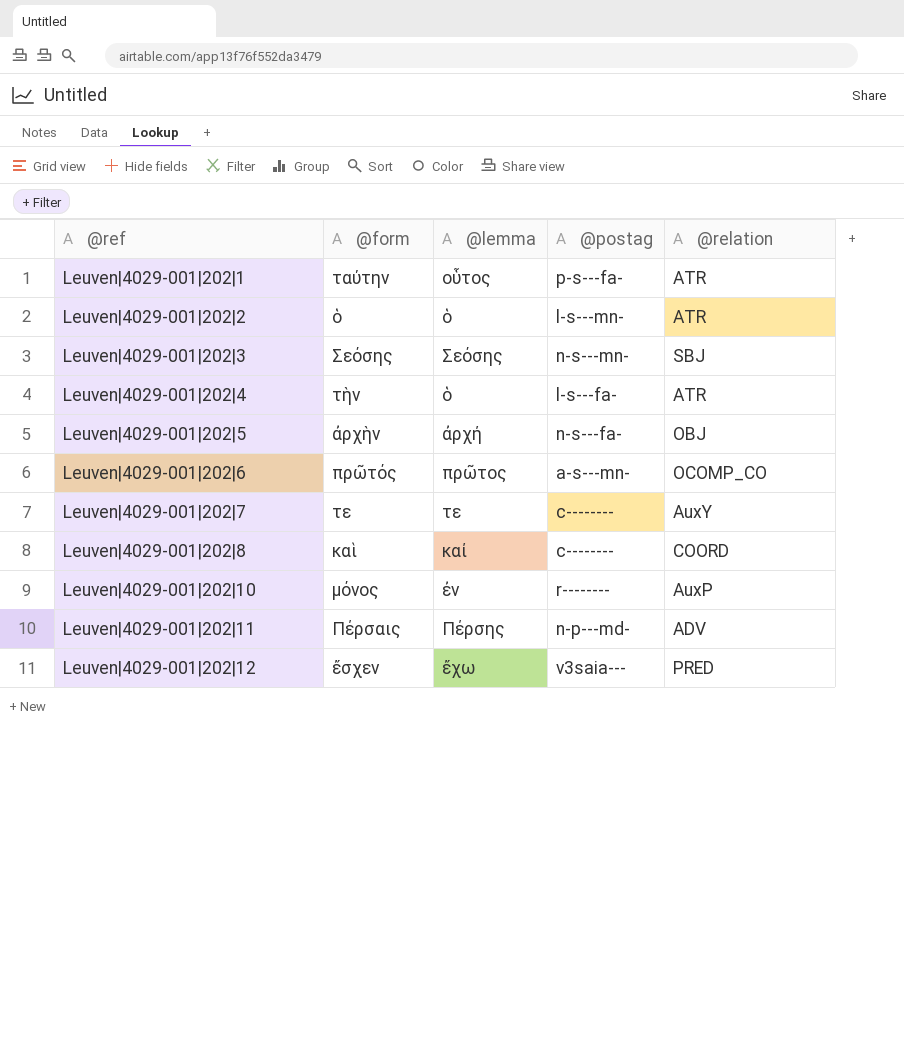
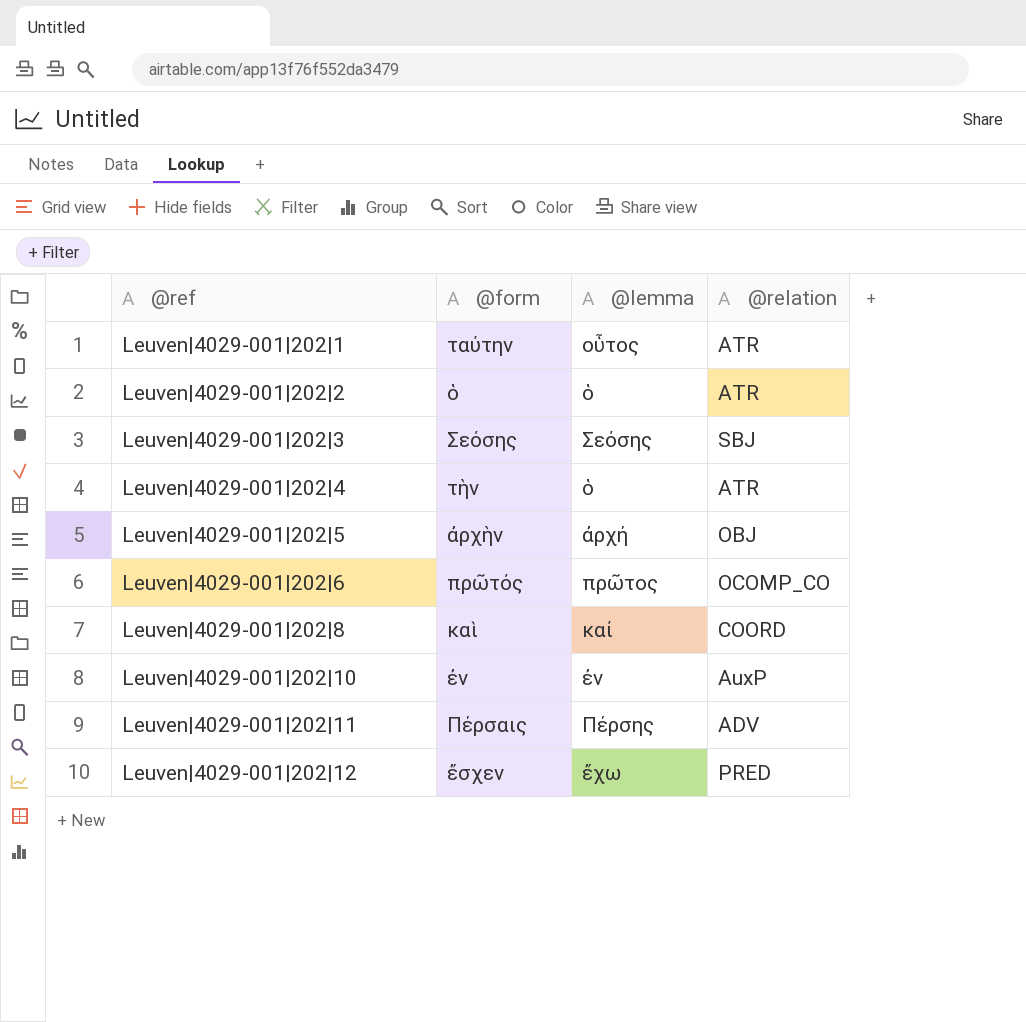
column @postag | position: 4 -> none
row Leuven|4029-001|202|7: τε | τε | c-------- | AuxY -> none
Leuven|4029-001|202|10 | @form: μόνος -> ἐν

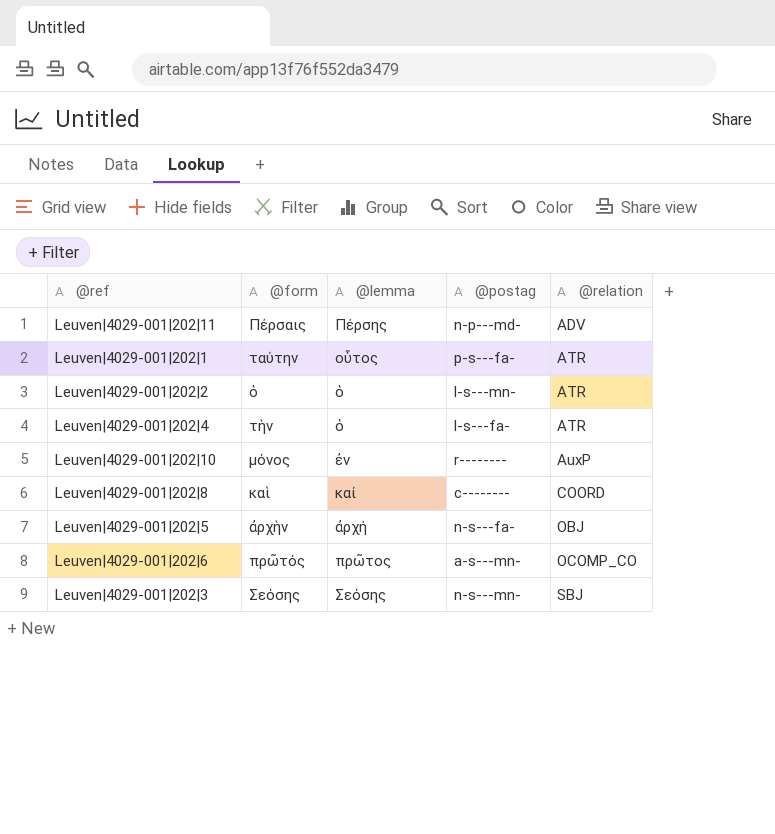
row order: @ref ascending -> @relation ascending
column @postag | position: none -> 4
row Leuven|4029-001|202|12: ἔσχεν | ἔχω | PRED -> none
Leuven|4029-001|202|10 | @form: ἐν -> μόνος

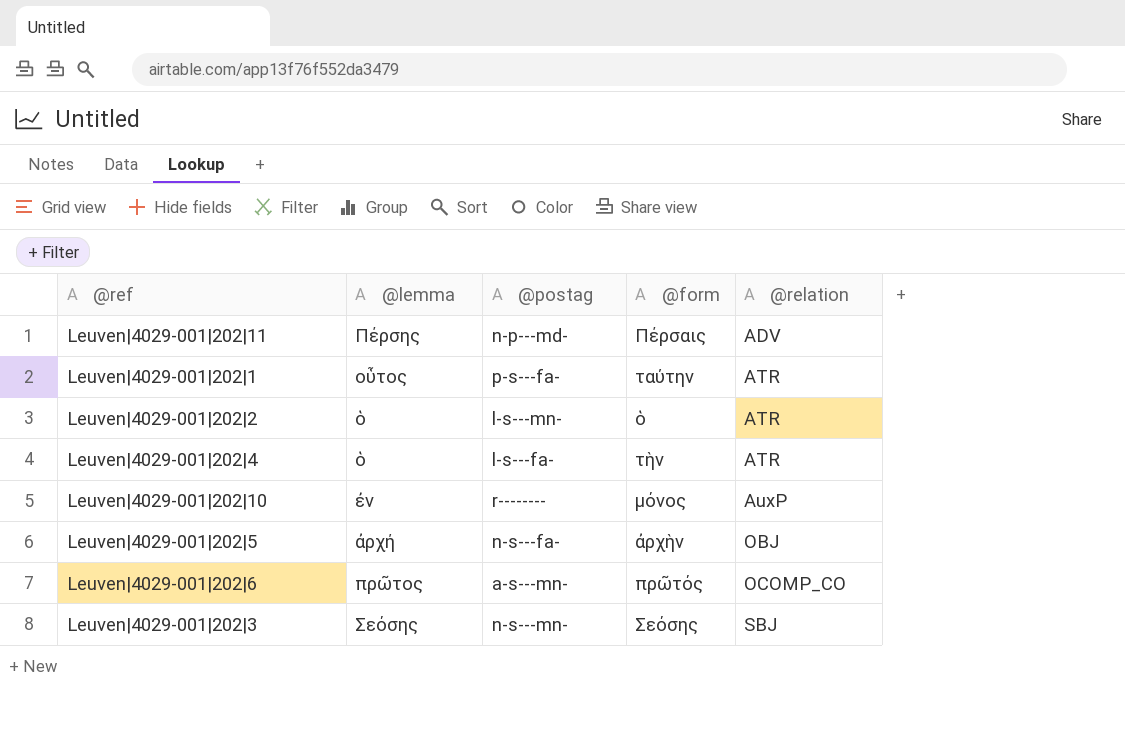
column @form | position: 2 -> 4
row Leuven|4029-001|202|8: καὶ | καί | c-------- | COORD -> none

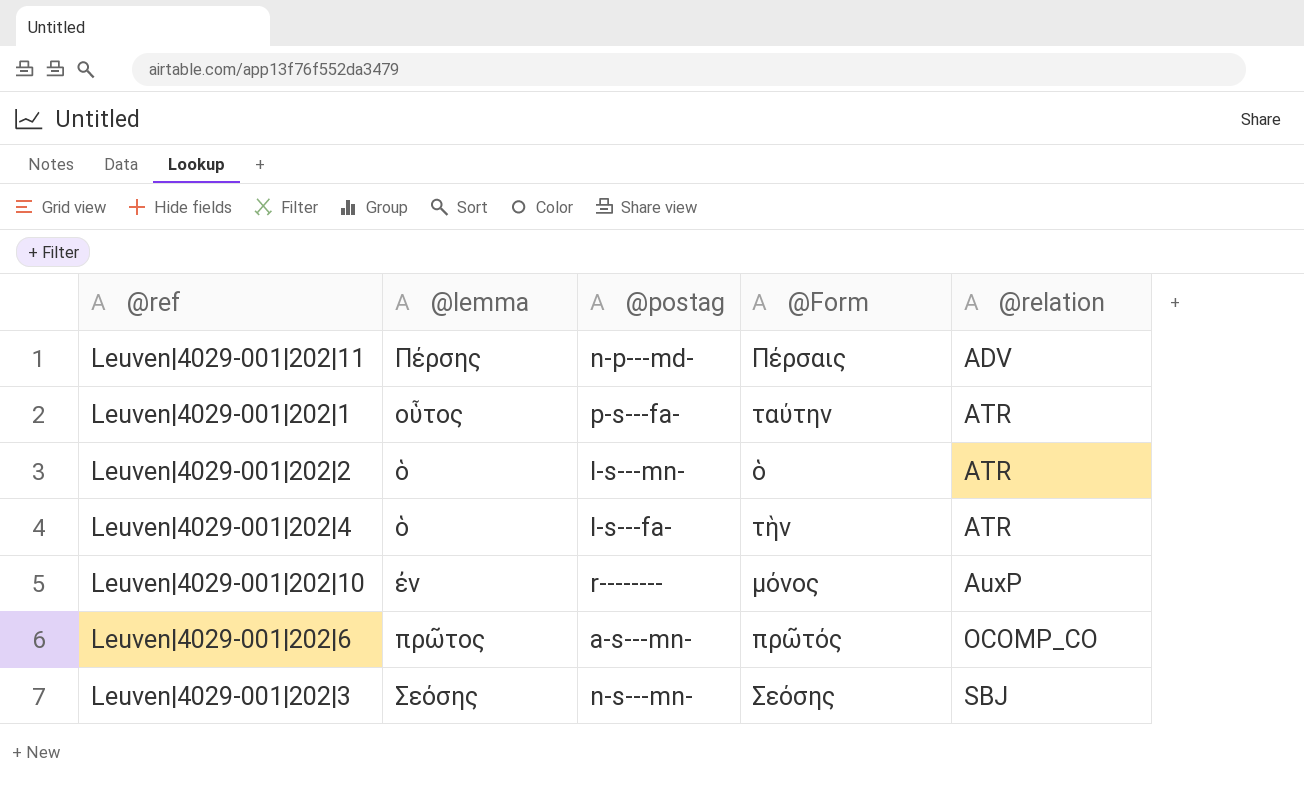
column name: @form -> @Form
row Leuven|4029-001|202|5: ἀρχή | n-s---fa- | ἀρχὴν | OBJ -> none

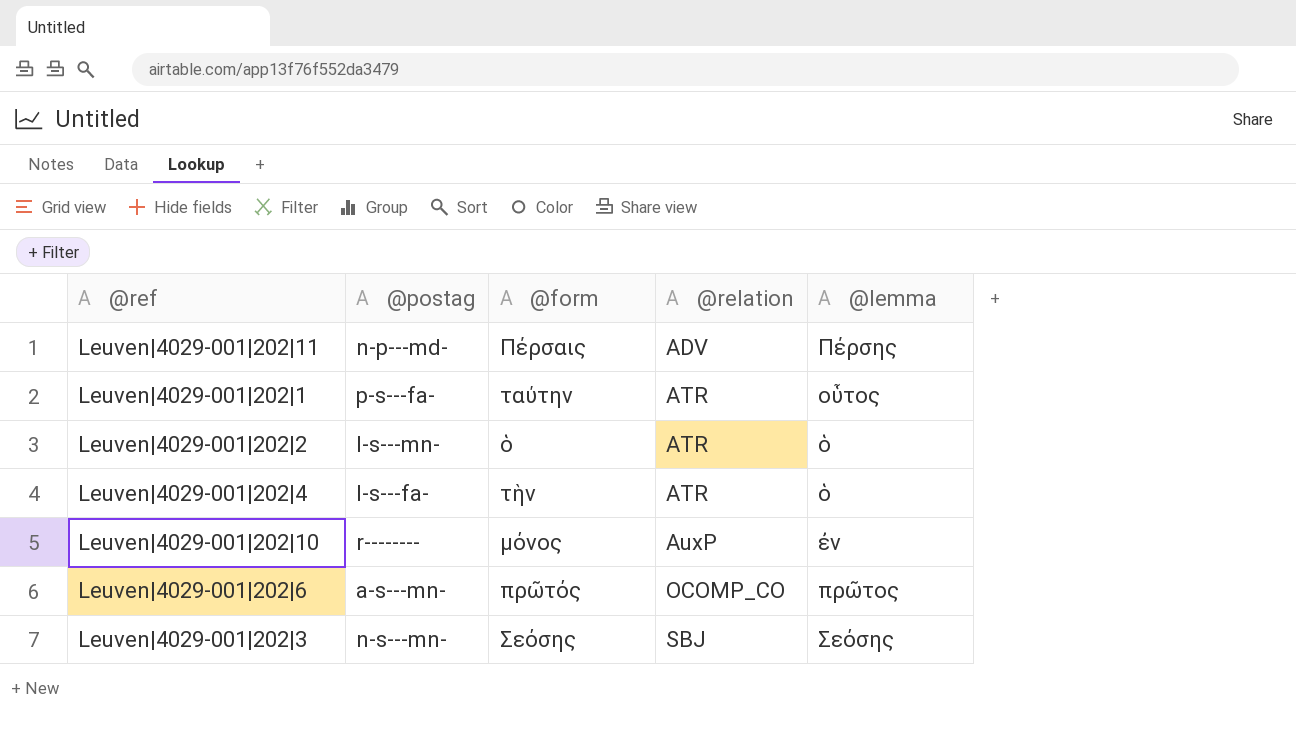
column name: @Form -> @form
column @lemma | position: 2 -> 5

